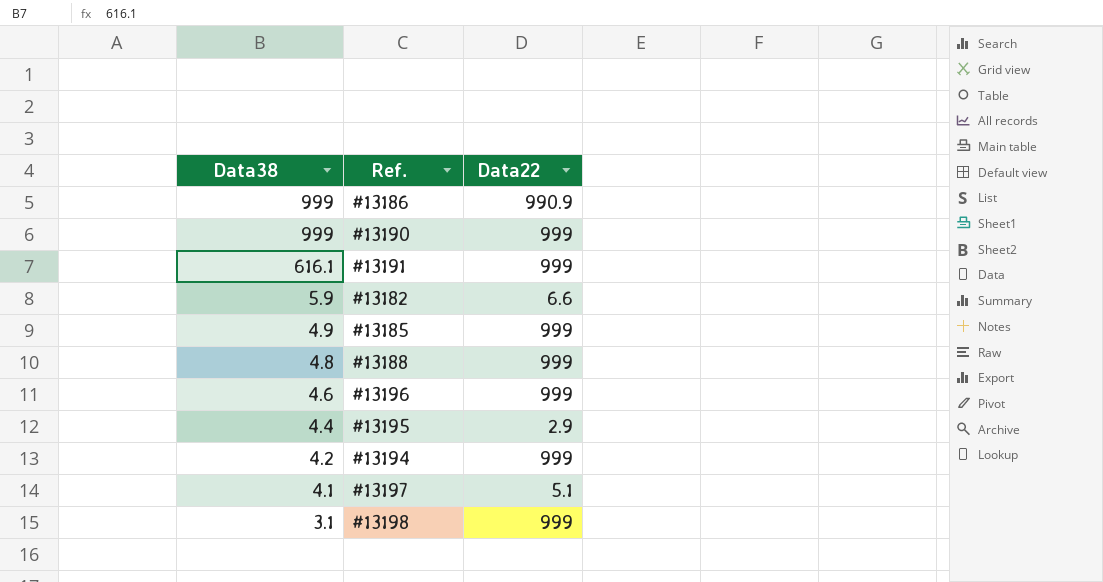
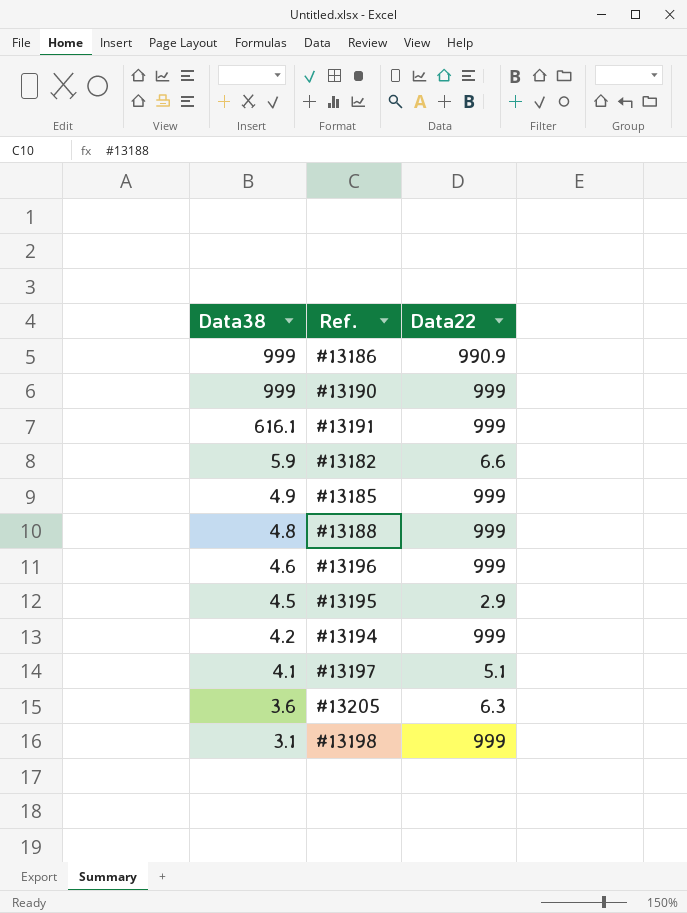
#13195 | Data38: 4.4 -> 4.5
row #13205: none -> 3.6 | 6.3

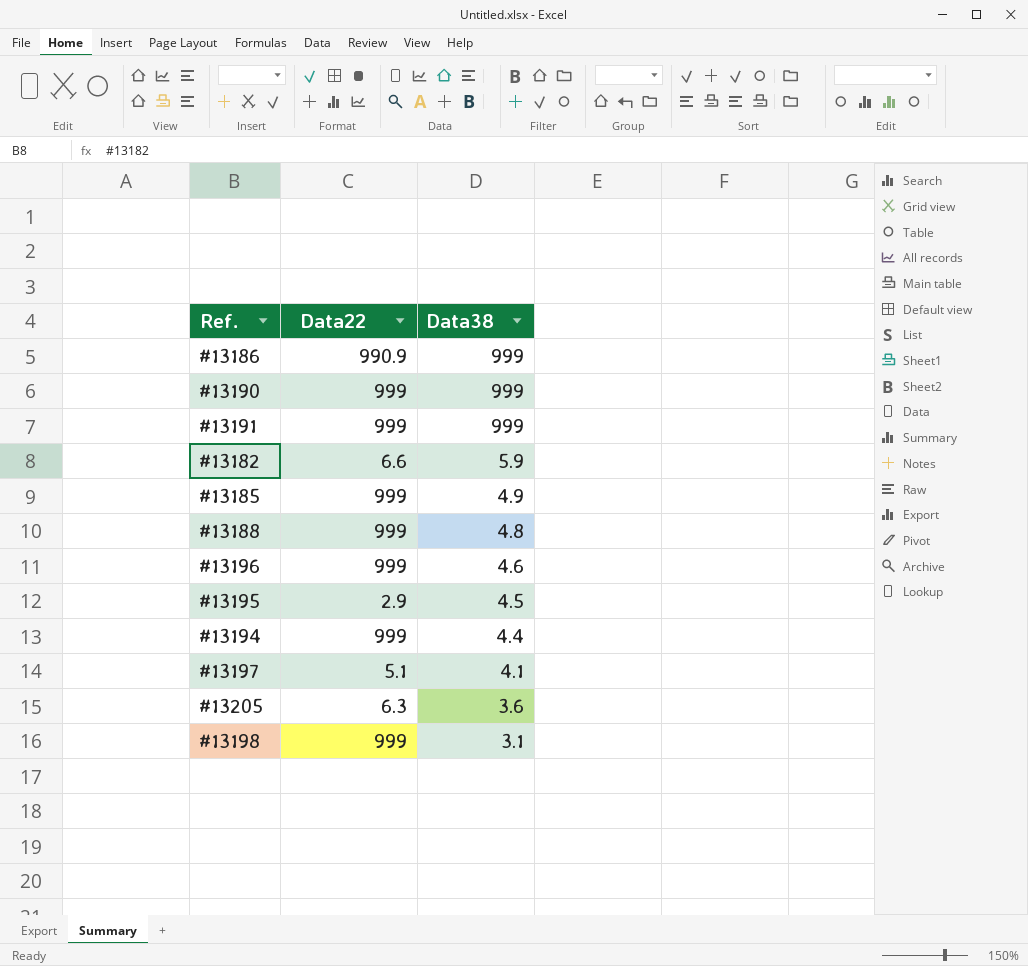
column Data38 | position: 1 -> 3
#13191 | Data38: 616.1 -> 999
#13194 | Data38: 4.2 -> 4.4

